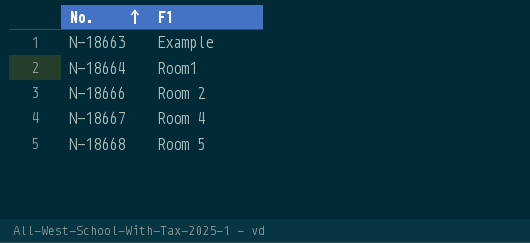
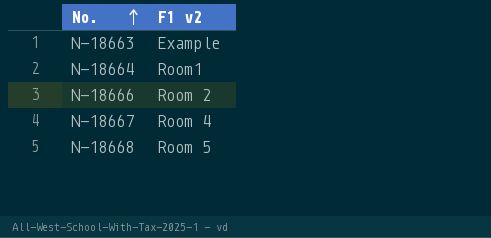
column name: F1 -> F1 v2

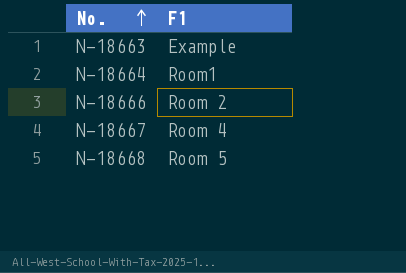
column name: F1 v2 -> F1

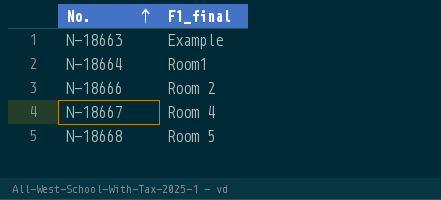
column name: F1 -> F1_final

